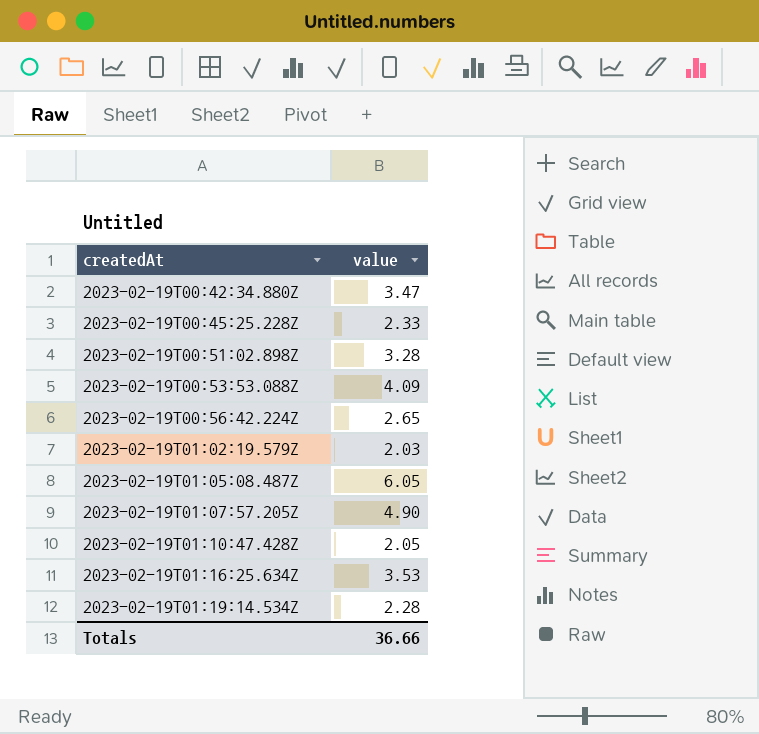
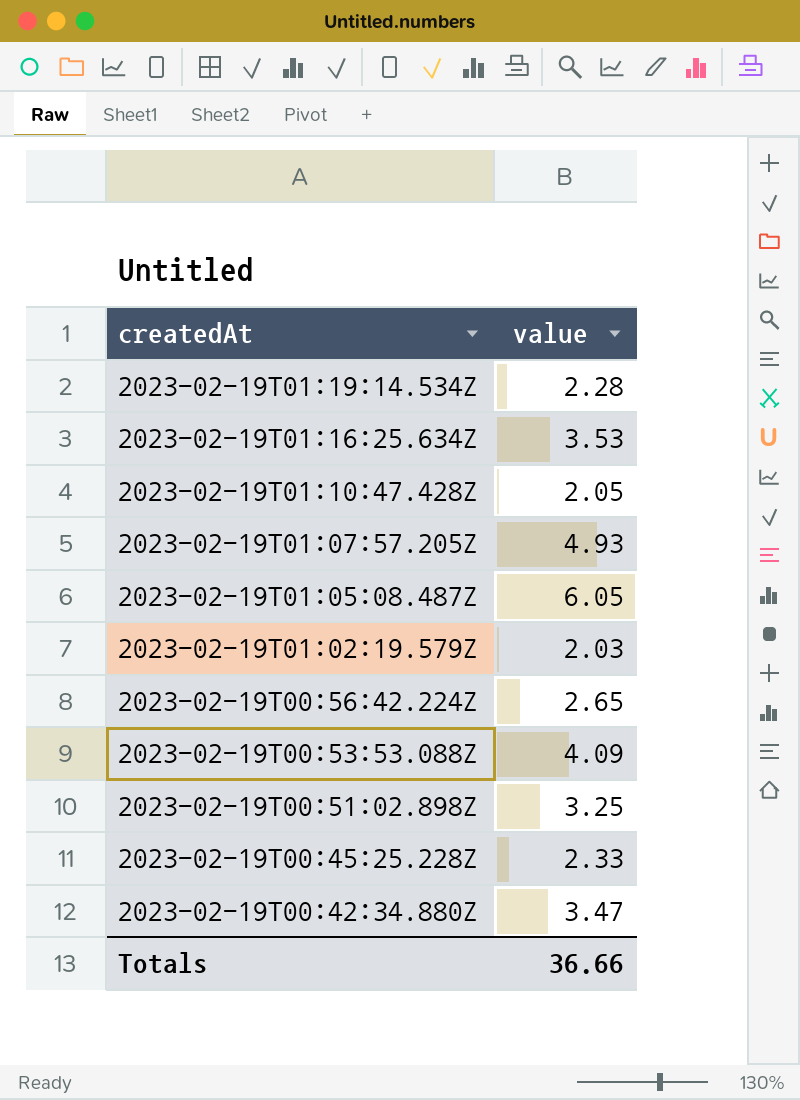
row order: createdAt ascending -> createdAt descending
2023-02-19T01:07:57.205Z | value: 4.90 -> 4.93
2023-02-19T00:51:02.898Z | value: 3.28 -> 3.25

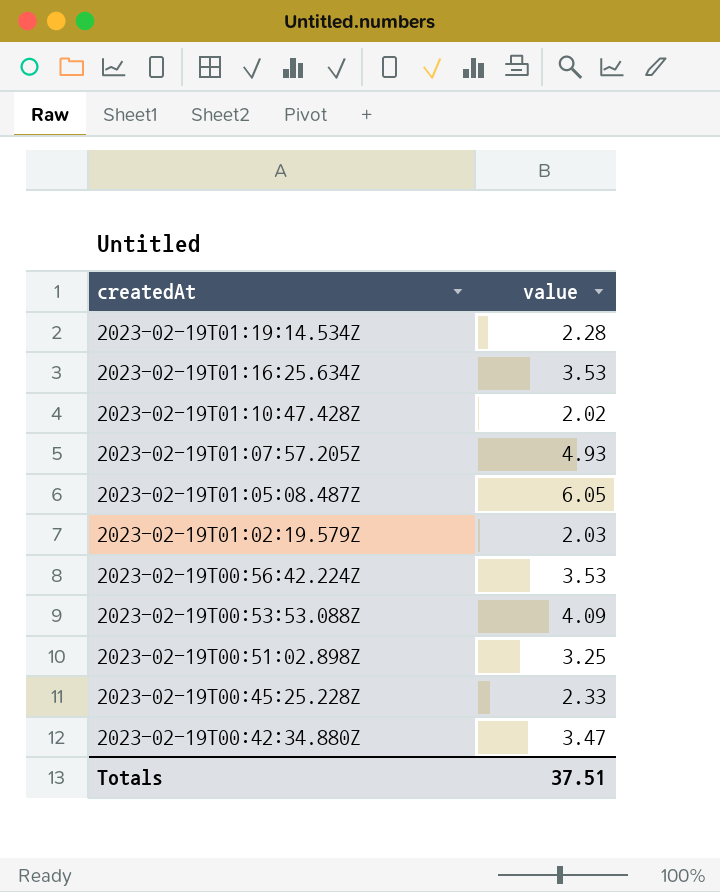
2023-02-19T01:10:47.428Z | value: 2.05 -> 2.02
2023-02-19T00:56:42.224Z | value: 2.65 -> 3.53
Totals | value: 36.66 -> 37.51

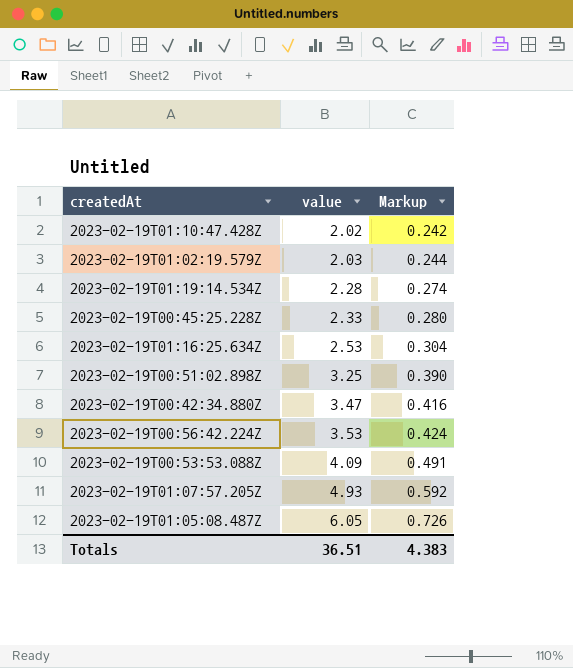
row order: createdAt descending -> value ascending
column Markup | formula: none -> [value] * 0.12
2023-02-19T01:16:25.634Z | value: 3.53 -> 2.53
Totals | value: 37.51 -> 36.51

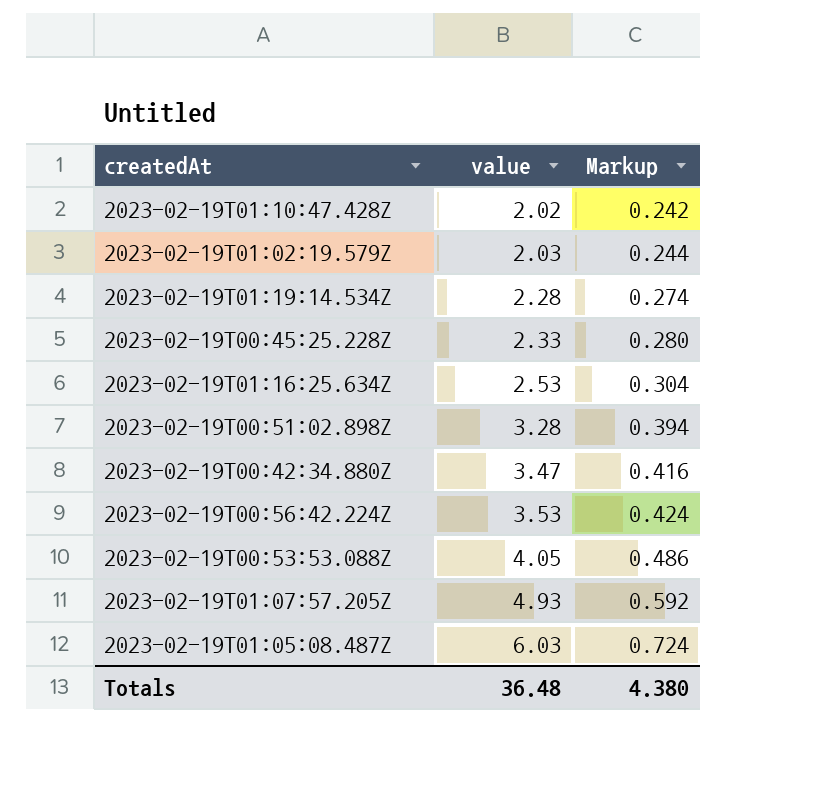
2023-02-19T00:51:02.898Z | value: 3.25 -> 3.28
2023-02-19T00:51:02.898Z | Markup: 0.390 -> 0.394
2023-02-19T00:53:53.088Z | value: 4.09 -> 4.05
2023-02-19T00:53:53.088Z | Markup: 0.491 -> 0.486
2023-02-19T01:05:08.487Z | value: 6.05 -> 6.03
2023-02-19T01:05:08.487Z | Markup: 0.726 -> 0.724
Totals | value: 36.51 -> 36.48
Totals | Markup: 4.383 -> 4.380

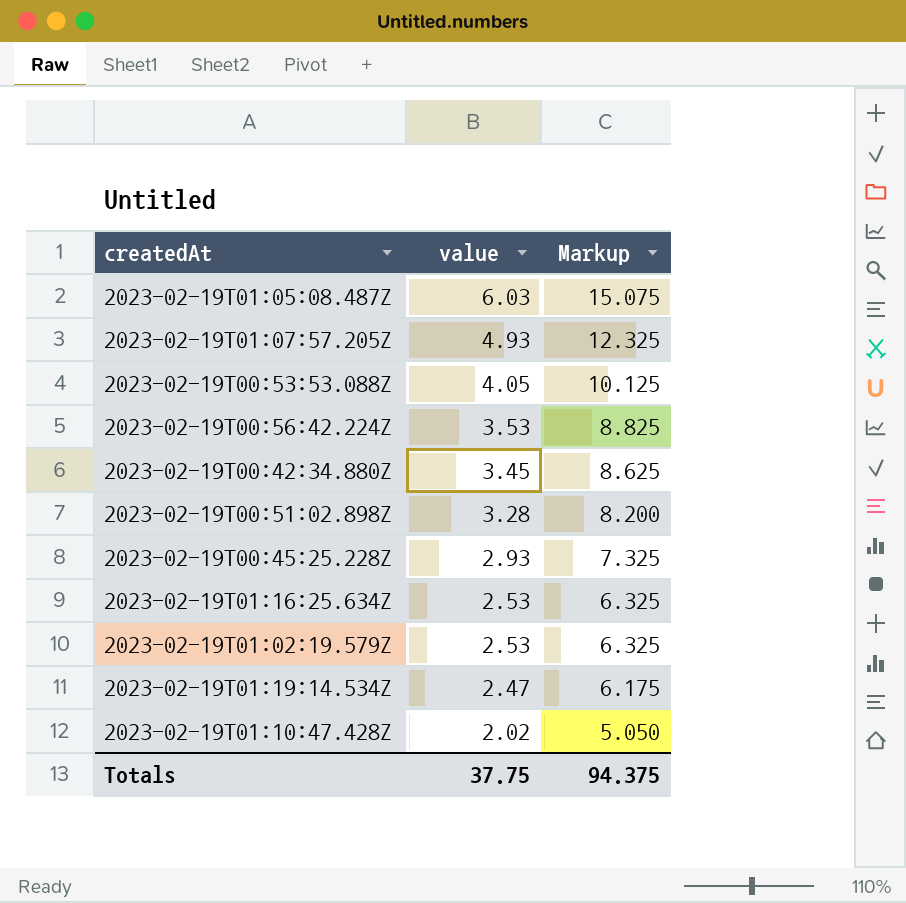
row order: value ascending -> value descending
column Markup | formula: [value] * 0.12 -> [value] * 2.5
2023-02-19T00:42:34.880Z | value: 3.47 -> 3.45
2023-02-19T00:45:25.228Z | value: 2.33 -> 2.93
2023-02-19T01:02:19.579Z | value: 2.03 -> 2.53
2023-02-19T01:19:14.534Z | value: 2.28 -> 2.47
Totals | value: 36.48 -> 37.75
Totals | Markup: 4.380 -> 94.375

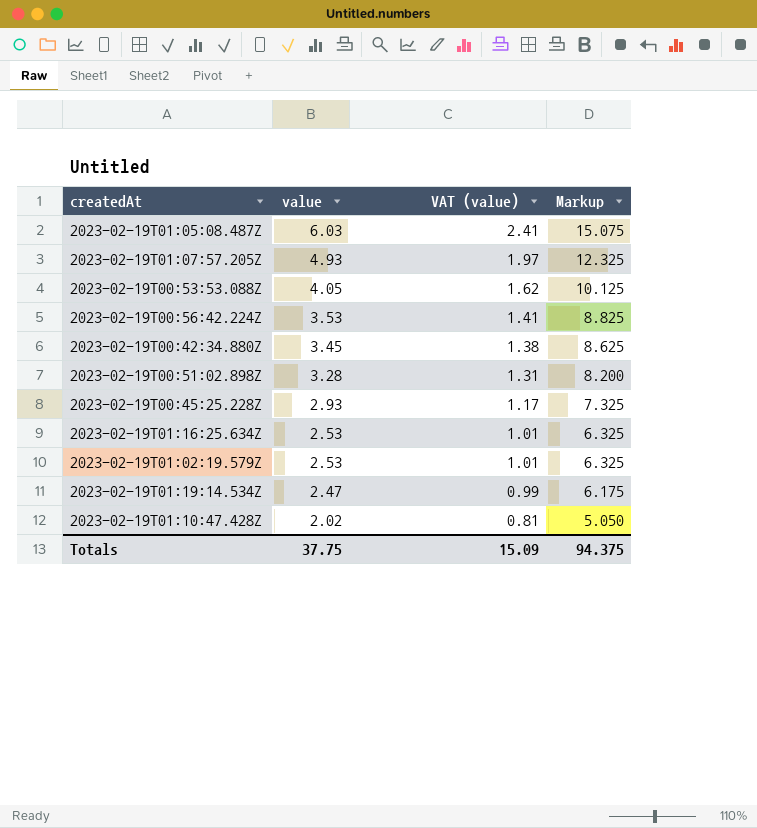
column VAT (value) | formula: none -> [value] * 0.4

